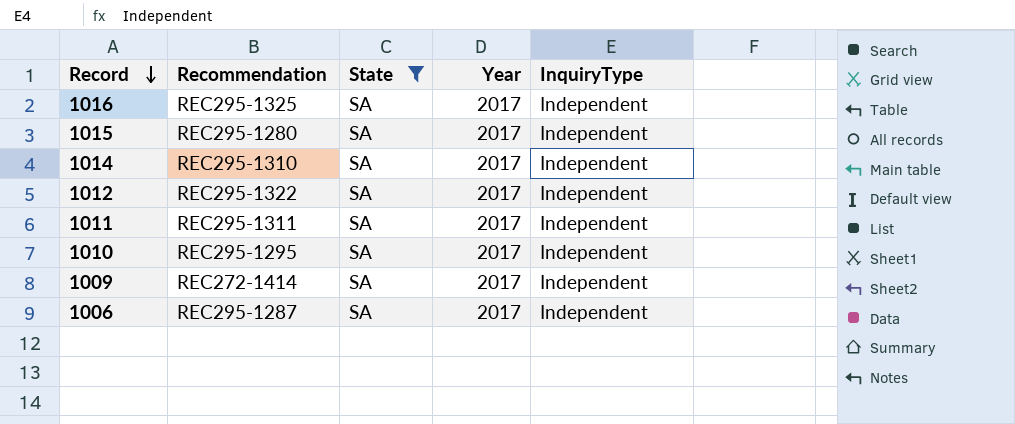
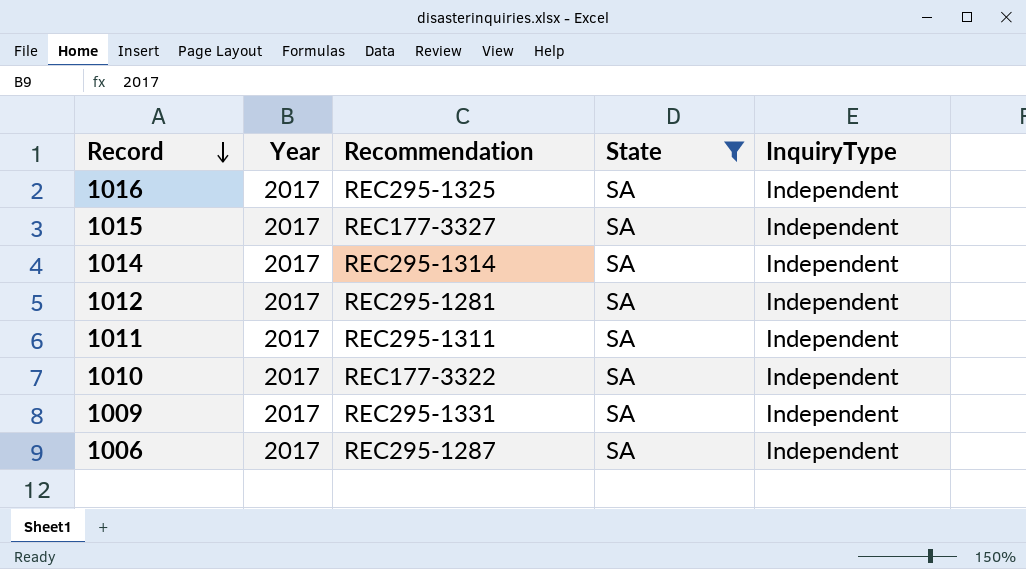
column Year | position: 4 -> 2
1015 | Recommendation: REC295-1280 -> REC177-3327
1014 | Recommendation: REC295-1310 -> REC295-1314
1012 | Recommendation: REC295-1322 -> REC295-1281
1010 | Recommendation: REC295-1295 -> REC177-3322
1009 | Recommendation: REC272-1414 -> REC295-1331

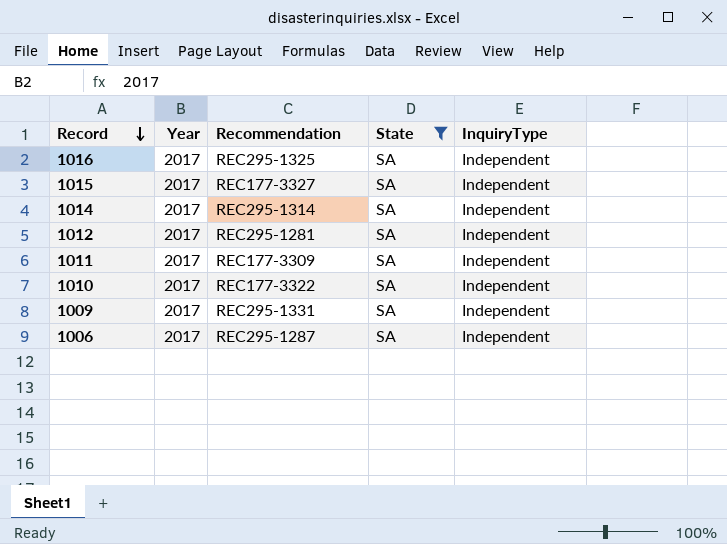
1011 | Recommendation: REC295-1311 -> REC177-3309

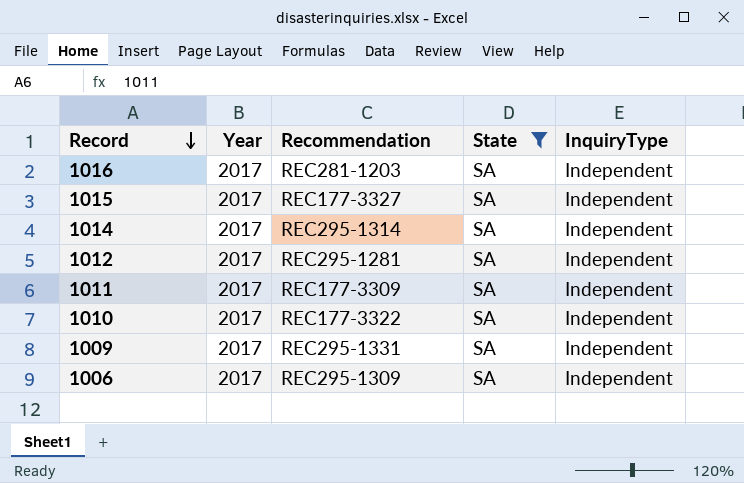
1016 | Recommendation: REC295-1325 -> REC281-1203
1006 | Recommendation: REC295-1287 -> REC295-1309

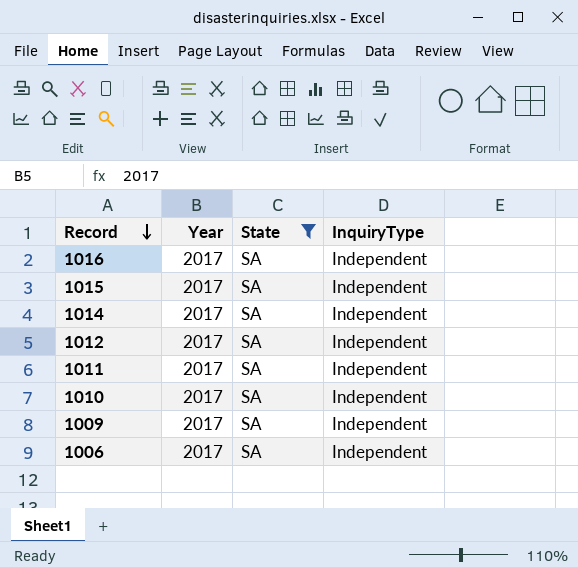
column Recommendation | position: 3 -> none

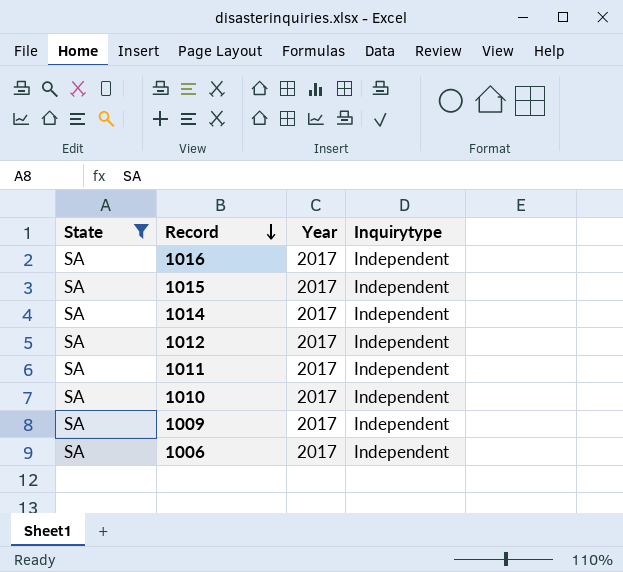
column State | position: 3 -> 1
column name: InquiryType -> Inquirytype

